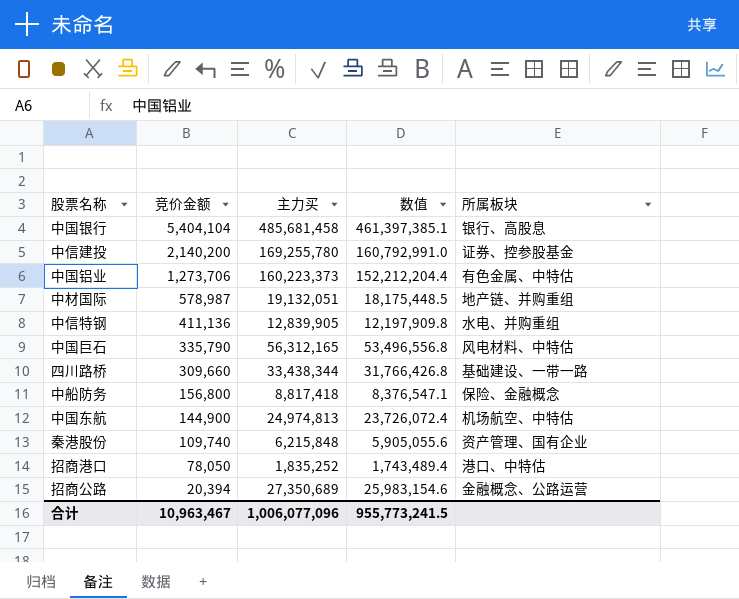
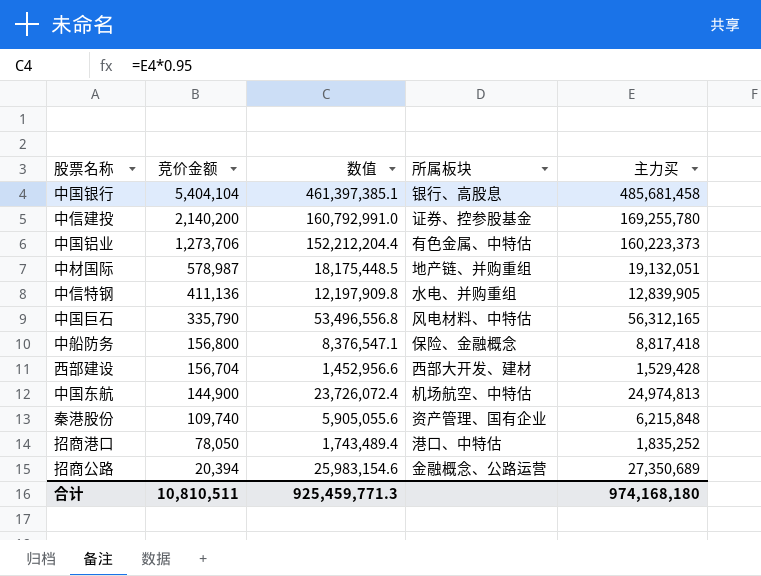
column 主力买 | position: 3 -> 5
row 四川路桥: 309,660 | 33,438,344 | 31,766,426.8 | 基础建设、一带一路 -> none
row 西部建设: none -> 156,704 | 1,452,956.6 | 西部大开发、建材 | 1,529,428
合计 | 竞价金额: 10,963,467 -> 10,810,511
合计 | 数值: 955,773,241.5 -> 925,459,771.3
合计 | 主力买: 1,006,077,096 -> 974,168,180

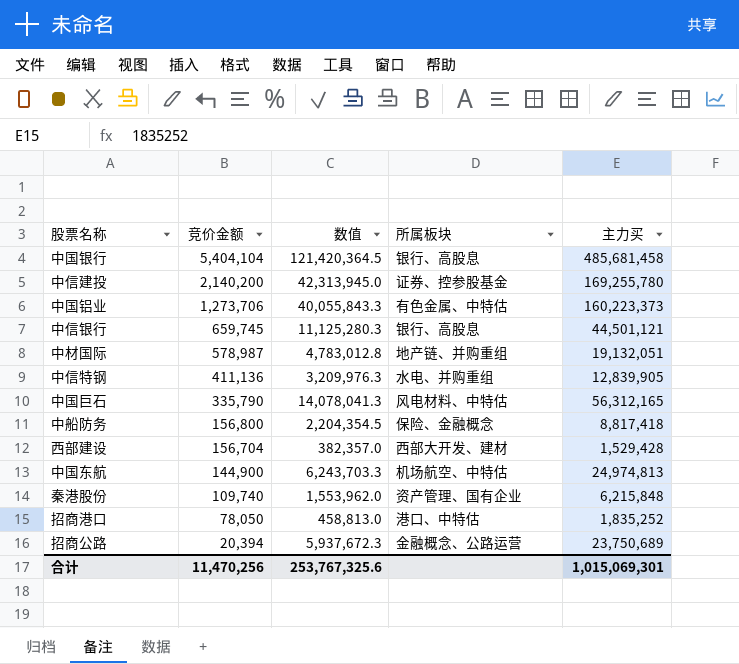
column 数值 | formula: [主力买] * 0.95 -> [主力买] * 0.25
row 中信银行: none -> 659,745 | 11,125,280.3 | 银行、高股息 | 44,501,121
招商公路 | 主力买: 27,350,689 -> 23,750,689
合计 | 竞价金额: 10,810,511 -> 11,470,256
合计 | 数值: 925,459,771.3 -> 253,767,325.6
合计 | 主力买: 974,168,180 -> 1,015,069,301

